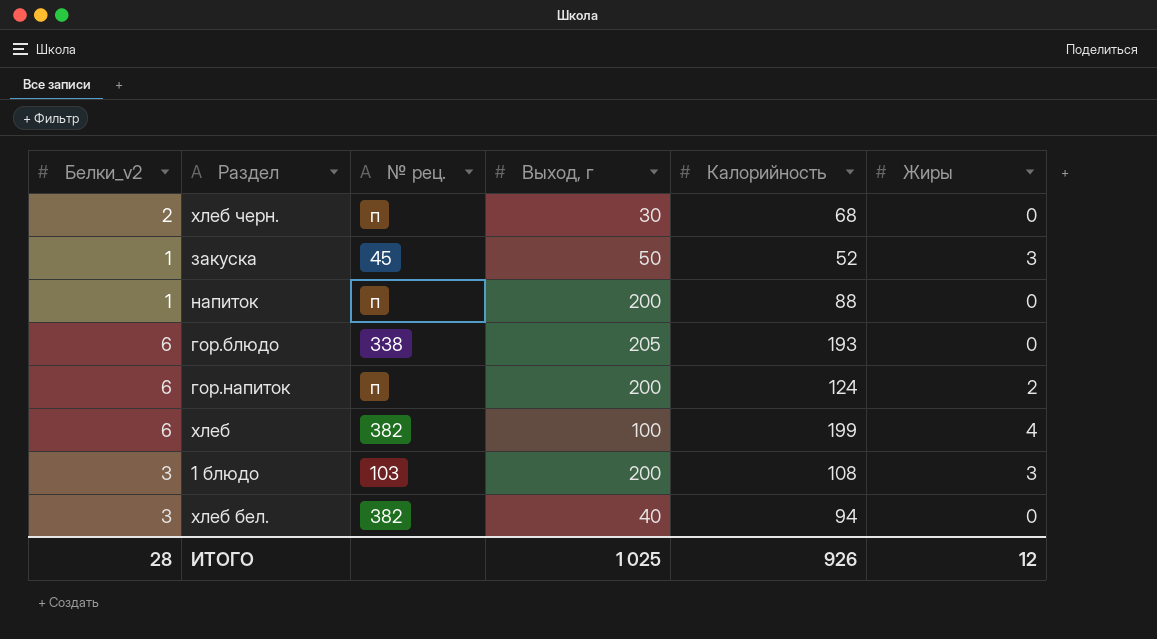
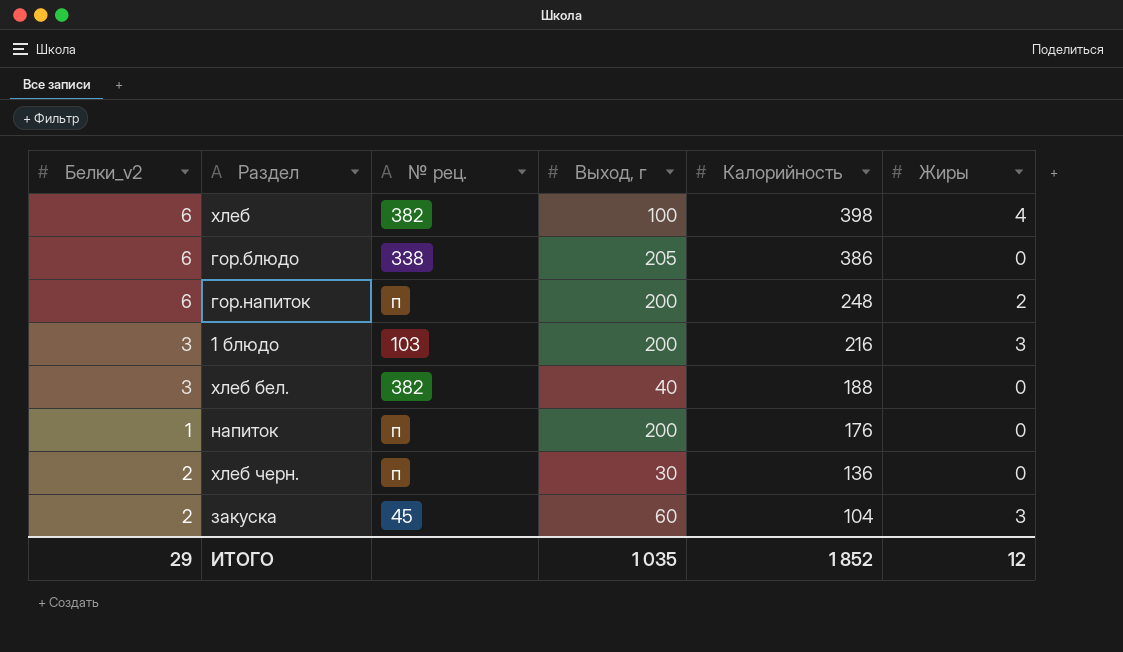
row order: none -> Калорийность descending
хлеб | Калорийность: 199 -> 398
гор.блюдо | Калорийность: 193 -> 386
гор.напиток | Калорийность: 124 -> 248
1 блюдо | Калорийность: 108 -> 216
хлеб бел. | Калорийность: 94 -> 188
напиток | Калорийность: 88 -> 176
хлеб черн. | Калорийность: 68 -> 136
закуска | Белки_v2: 1 -> 2
закуска | Выход, г: 50 -> 60
закуска | Калорийность: 52 -> 104
ИТОГО | Белки_v2: 28 -> 29
ИТОГО | Выход, г: 1 025 -> 1 035
ИТОГО | Калорийность: 926 -> 1 852

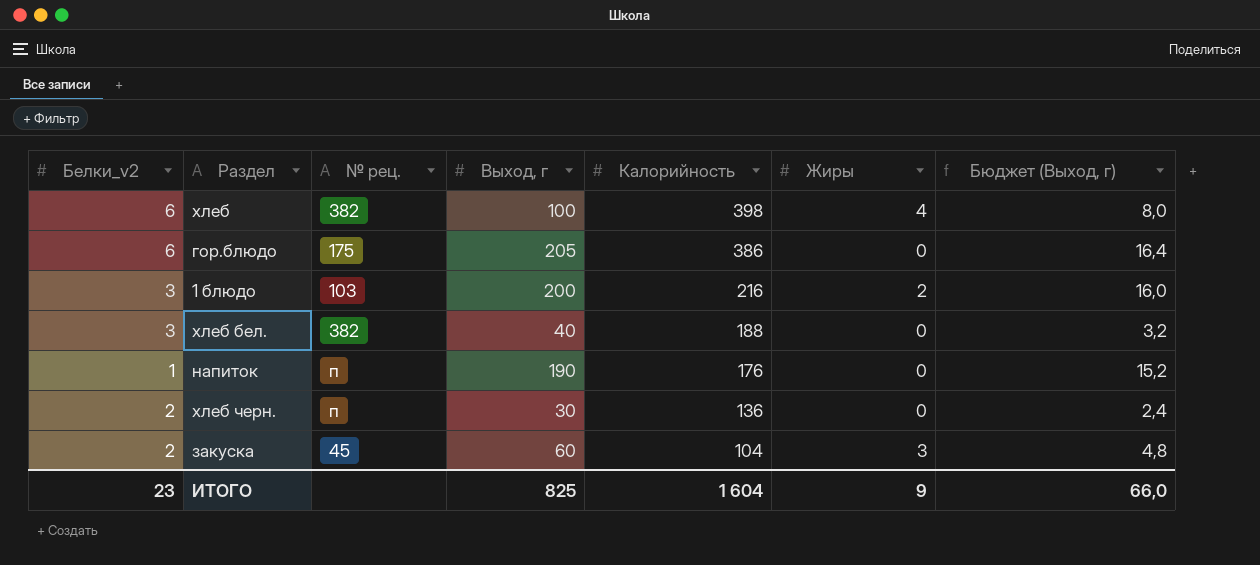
column Бюджет (Выход, г) | formula: none -> [Выход, г] * 0,08
row гор.напиток: 6 | п | 200 | 248 | 2 -> none
гор.блюдо | № рец.: 338 -> 175
1 блюдо | Жиры: 3 -> 2
напиток | Выход, г: 200 -> 190
ИТОГО | Белки_v2: 29 -> 23
ИТОГО | Выход, г: 1 035 -> 825
ИТОГО | Калорийность: 1 852 -> 1 604
ИТОГО | Жиры: 12 -> 9

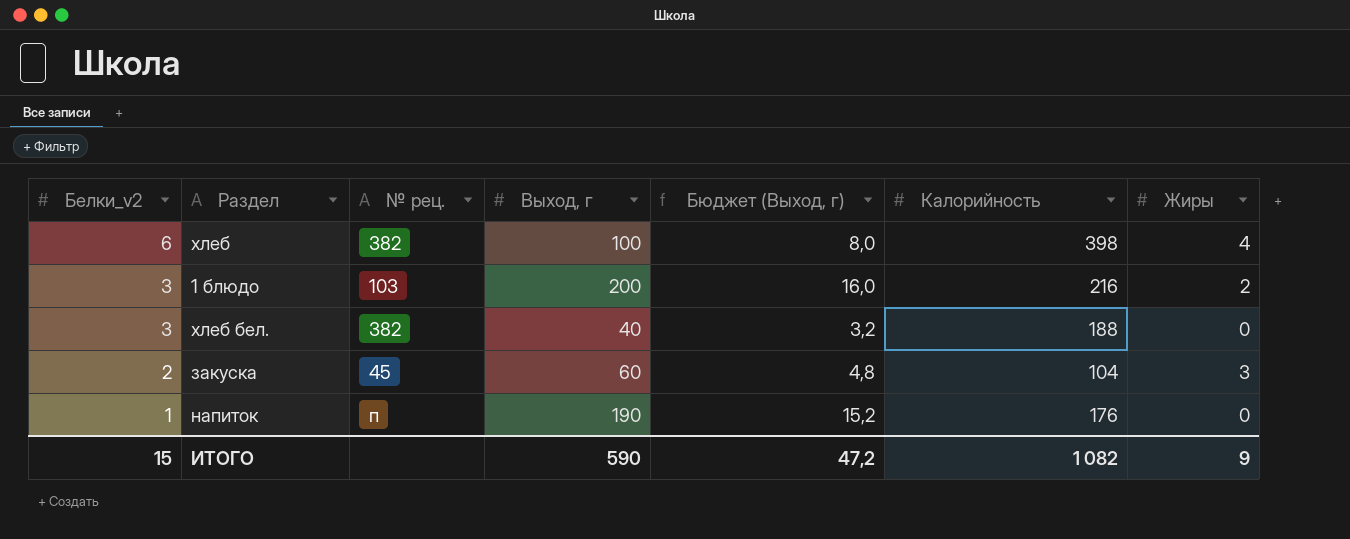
row order: Калорийность descending -> Белки_v2 descending
column Бюджет (Выход, г) | position: 7 -> 5
row гор.блюдо: 6 | 175 | 205 | 386 | 0 | 16,4 -> none
row хлеб черн.: 2 | п | 30 | 136 | 0 | 2,4 -> none
ИТОГО | Белки_v2: 23 -> 15
ИТОГО | Выход, г: 825 -> 590
ИТОГО | Бюджет (Выход, г): 66,0 -> 47,2
ИТОГО | Калорийность: 1 604 -> 1 082

